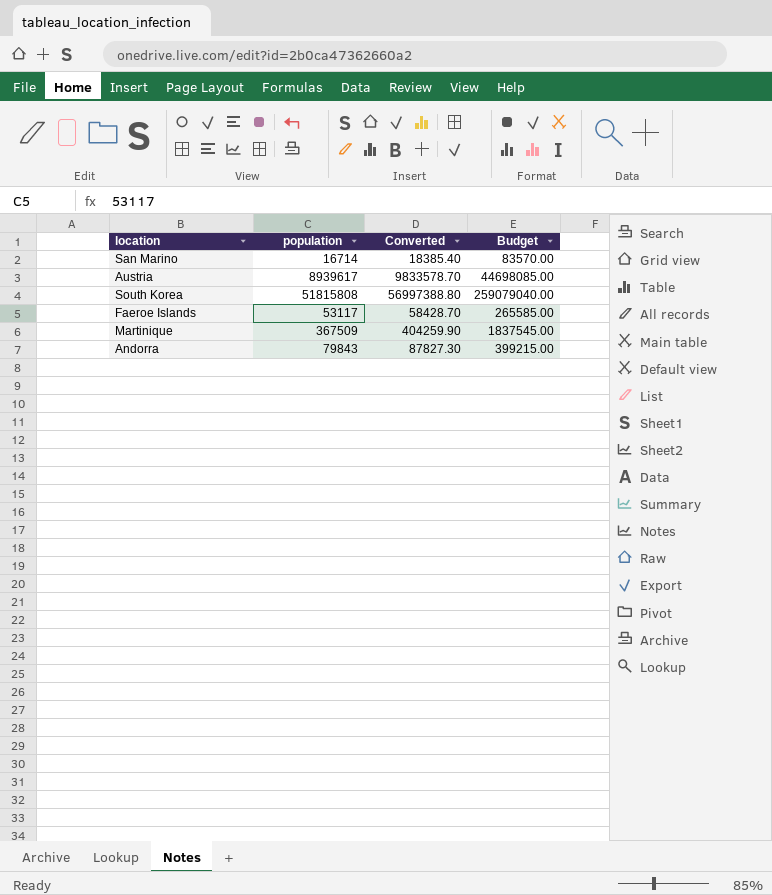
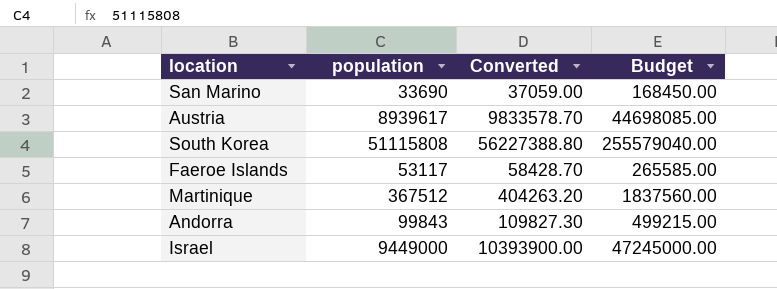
San Marino | population: 16714 -> 33690
San Marino | Converted: 18385.40 -> 37059.00
San Marino | Budget: 83570.00 -> 168450.00
South Korea | population: 51815808 -> 51115808
South Korea | Converted: 56997388.80 -> 56227388.80
South Korea | Budget: 259079040.00 -> 255579040.00
Martinique | population: 367509 -> 367512
Martinique | Converted: 404259.90 -> 404263.20
Martinique | Budget: 1837545.00 -> 1837560.00
Andorra | population: 79843 -> 99843
Andorra | Converted: 87827.30 -> 109827.30
Andorra | Budget: 399215.00 -> 499215.00
row Israel: none -> 9449000 | 10393900.00 | 47245000.00

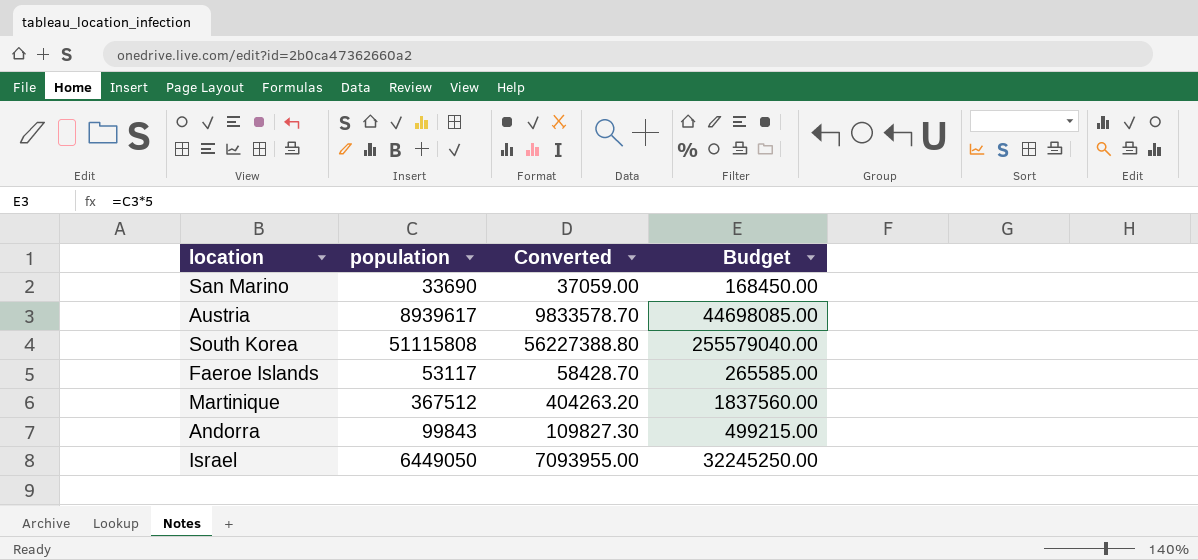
Israel | population: 9449000 -> 6449050
Israel | Converted: 10393900.00 -> 7093955.00
Israel | Budget: 47245000.00 -> 32245250.00

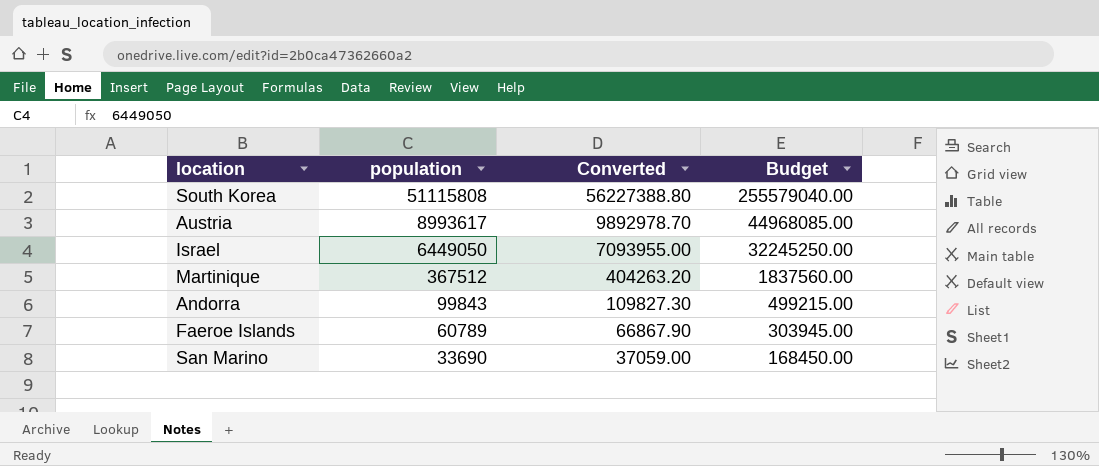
row order: none -> population descending
Austria | population: 8939617 -> 8993617
Austria | Converted: 9833578.70 -> 9892978.70
Austria | Budget: 44698085.00 -> 44968085.00
Faeroe Islands | population: 53117 -> 60789
Faeroe Islands | Converted: 58428.70 -> 66867.90
Faeroe Islands | Budget: 265585.00 -> 303945.00

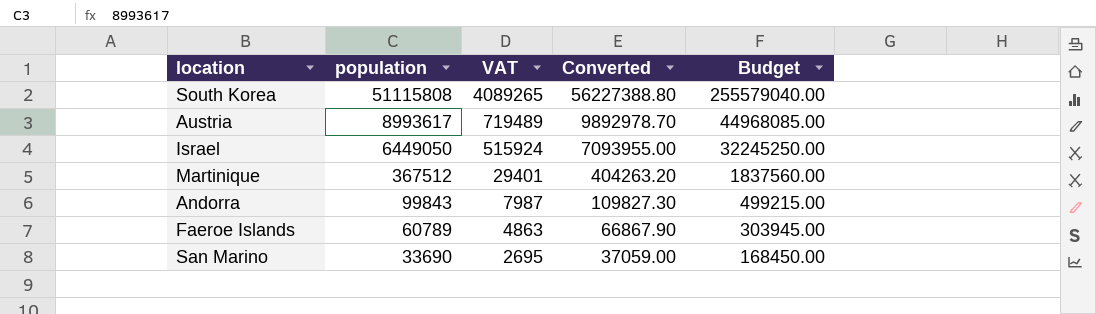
column VAT | formula: none -> [population] * 0.08

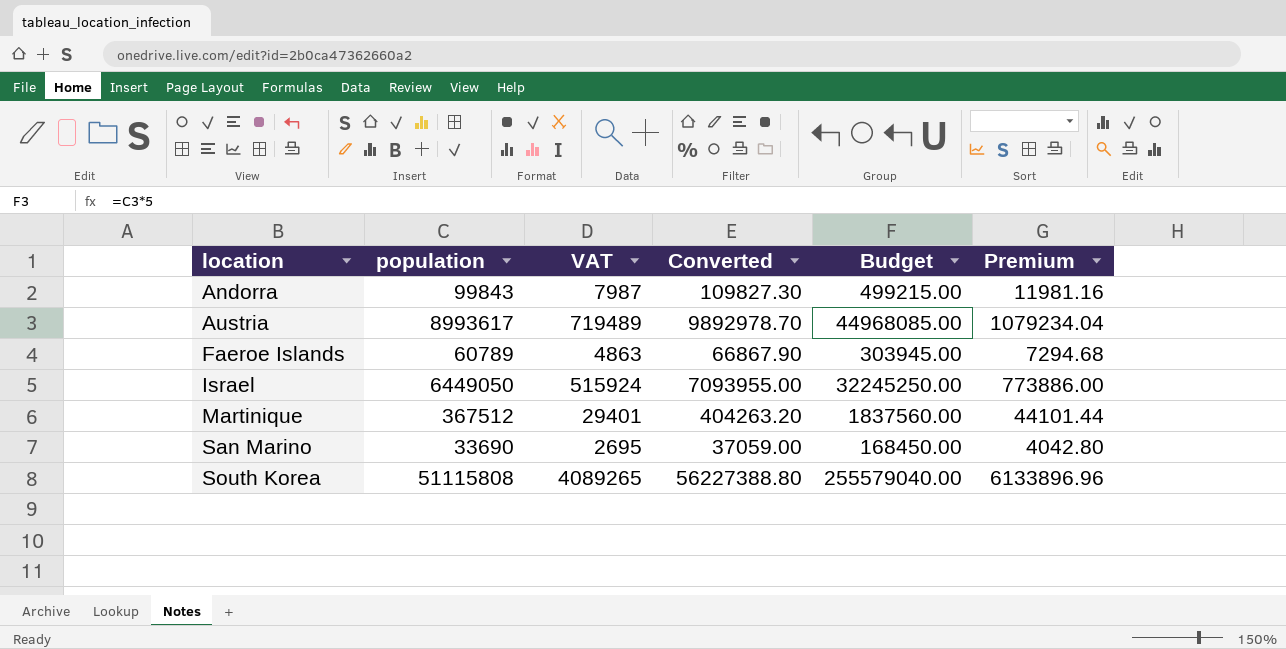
row order: population descending -> location ascending
column Premium | formula: none -> [population] * 0.12

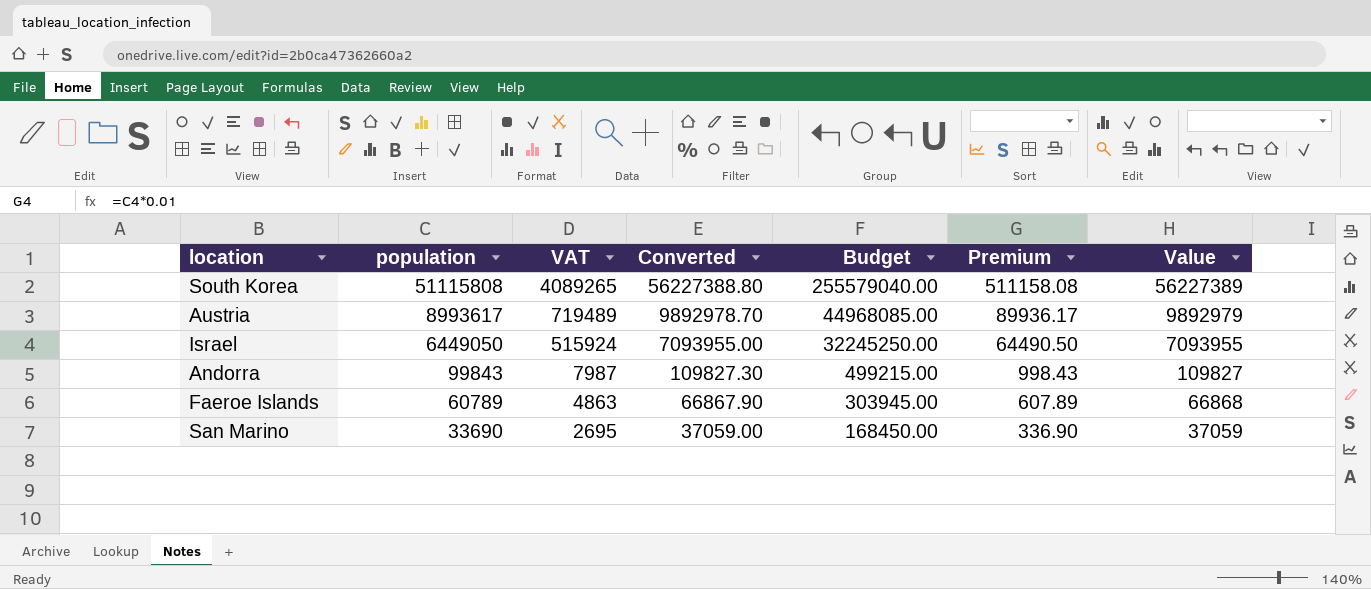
row order: location ascending -> population descending
column Premium | formula: [population] * 0.12 -> [population] * 0.01
column Value | formula: none -> [population] * 1.1
row Martinique: 367512 | 29401 | 404263.20 | 1837560.00 | 44101.44 -> none

